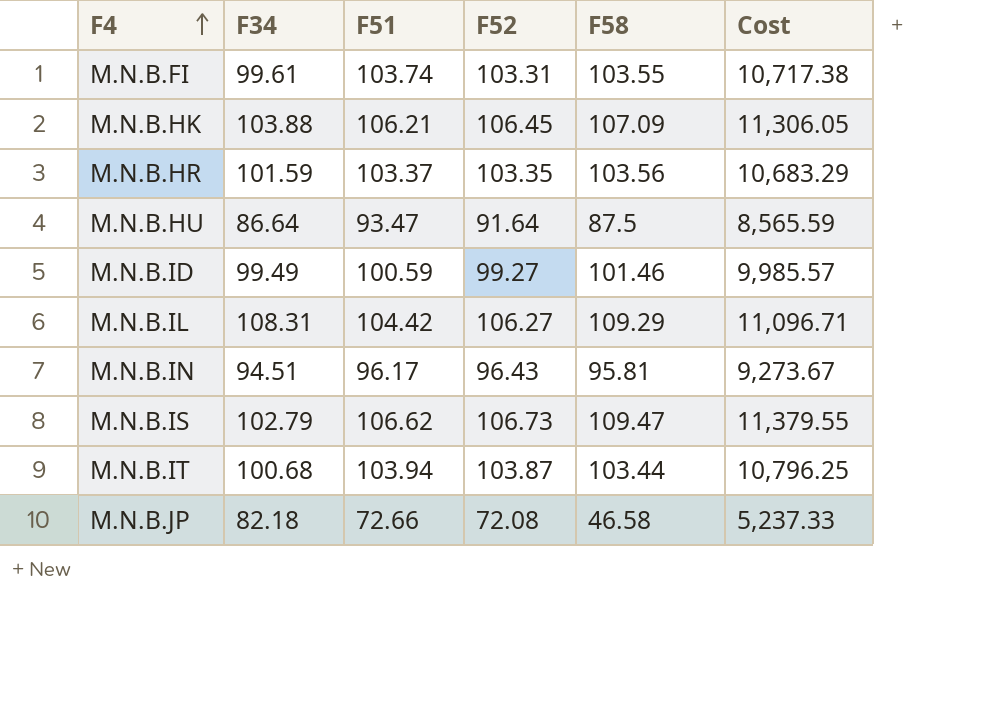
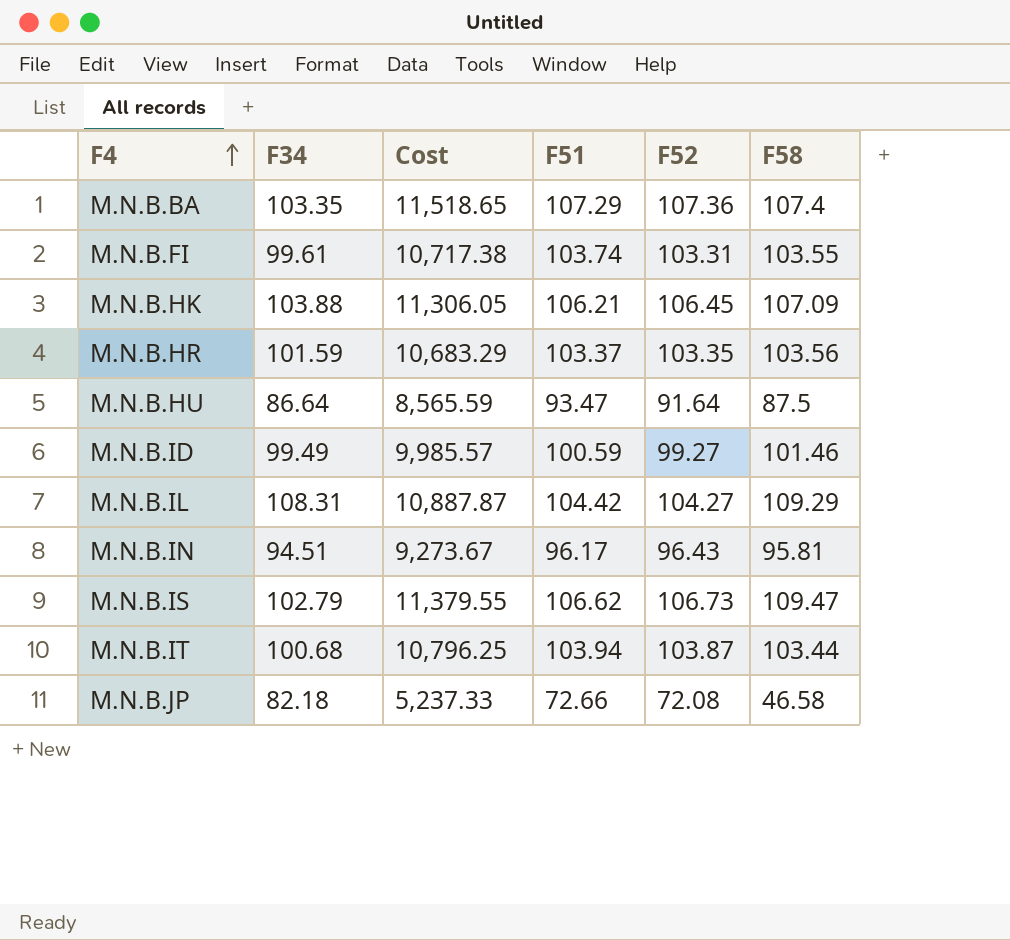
column Cost | position: 6 -> 3
row M.N.B.BA: none -> 103.35 | 11,518.65 | 107.29 | 107.36 | 107.4
M.N.B.IL | Cost: 11,096.71 -> 10,887.87
M.N.B.IL | F52: 106.27 -> 104.27

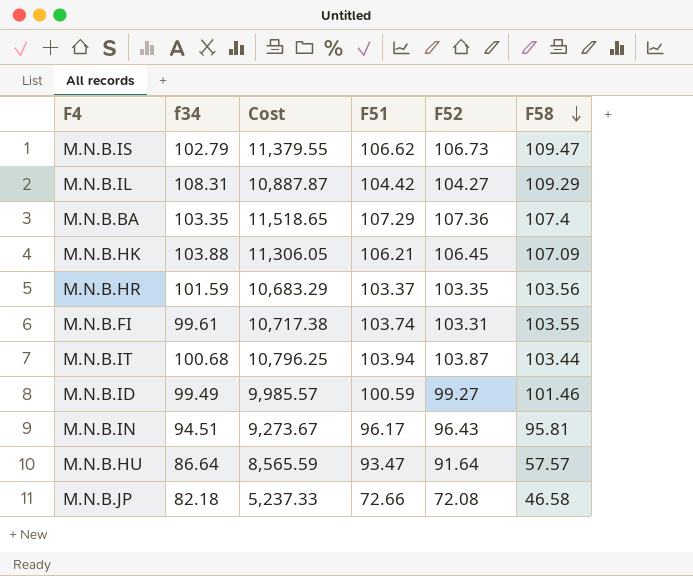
row order: F4 ascending -> F58 descending
column name: F34 -> f34
M.N.B.HU | F58: 87.5 -> 57.57

